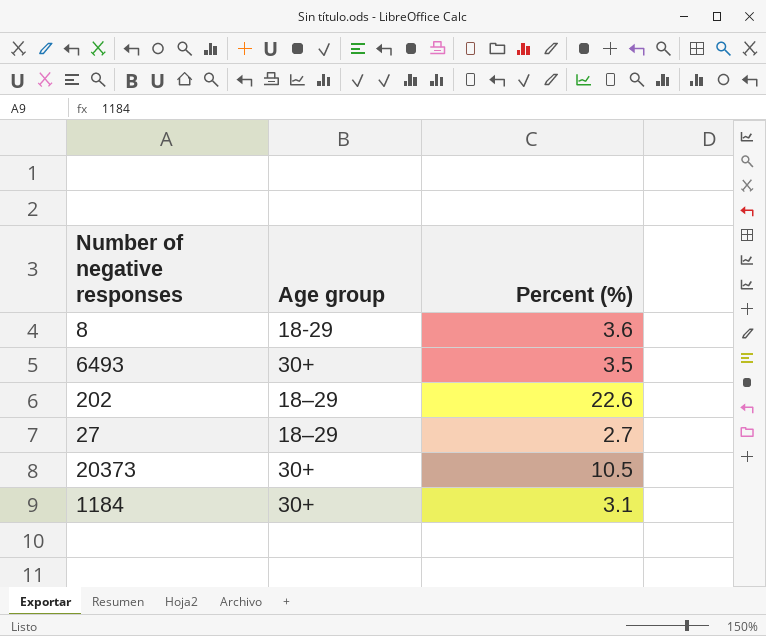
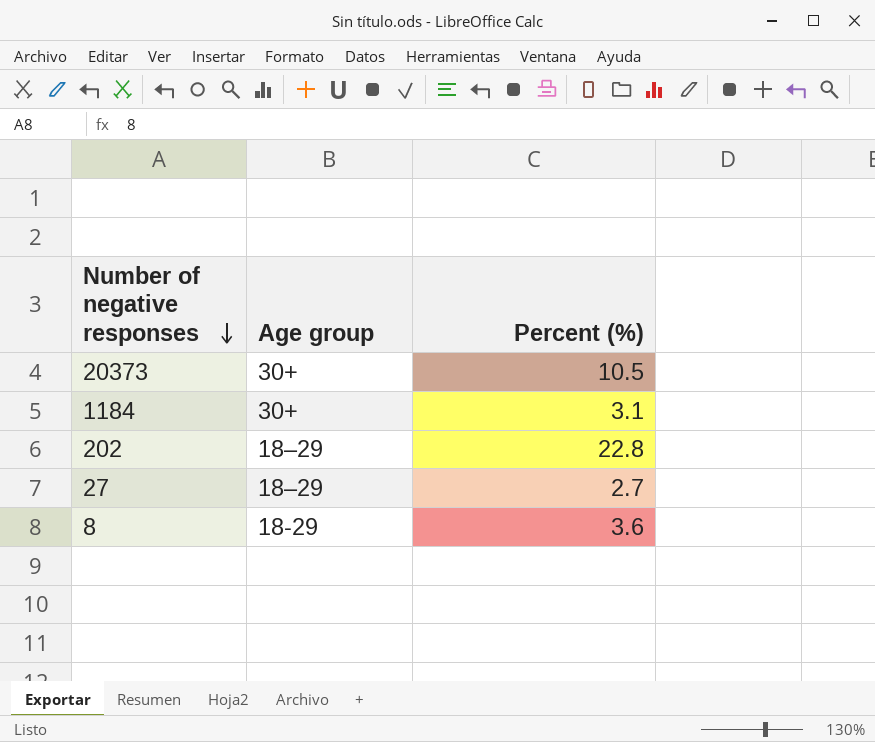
row order: none -> Number of negative responses descending
row 6493: 30+ | 3.5 -> none
202 | Percent (%): 22.6 -> 22.8

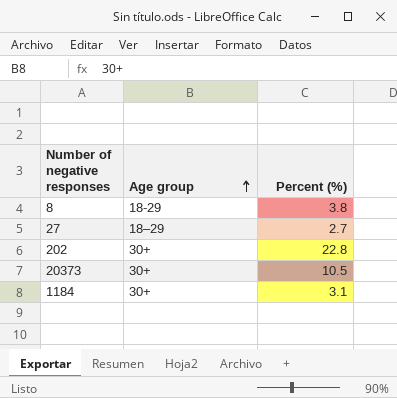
row order: Number of negative responses descending -> Age group ascending
8 | Percent (%): 3.6 -> 3.8
202 | Age group: 18–29 -> 30+

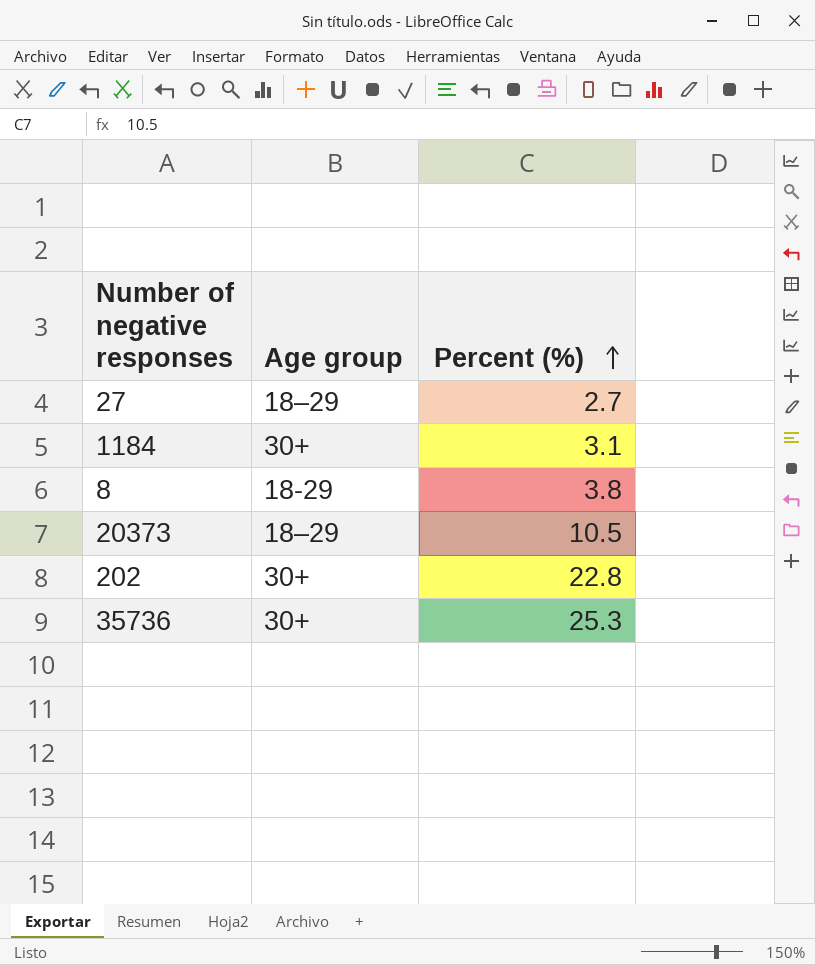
row order: Age group ascending -> Percent (%) ascending
20373 | Age group: 30+ -> 18–29
row 35736: none -> 30+ | 25.3

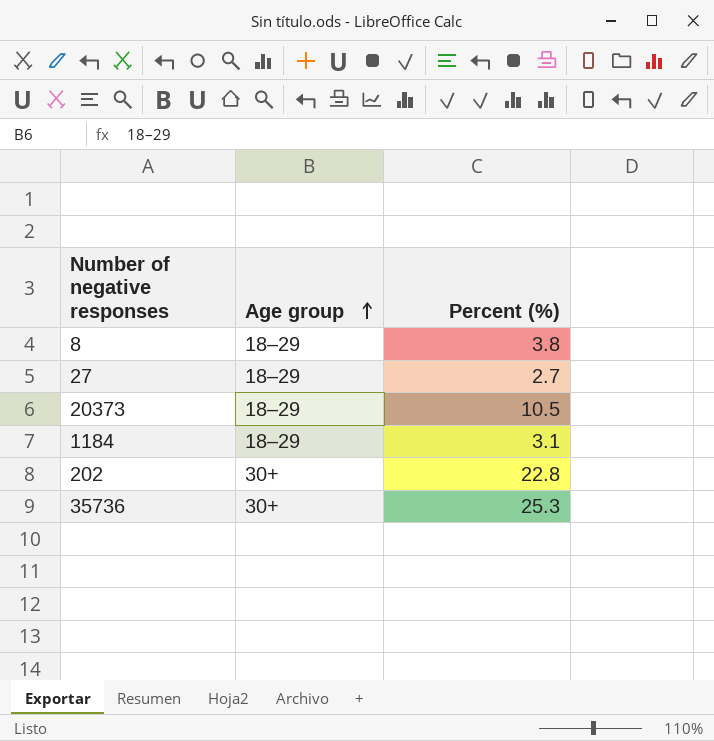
row order: Percent (%) ascending -> Age group ascending
8 | Age group: 18-29 -> 18–29
1184 | Age group: 30+ -> 18–29

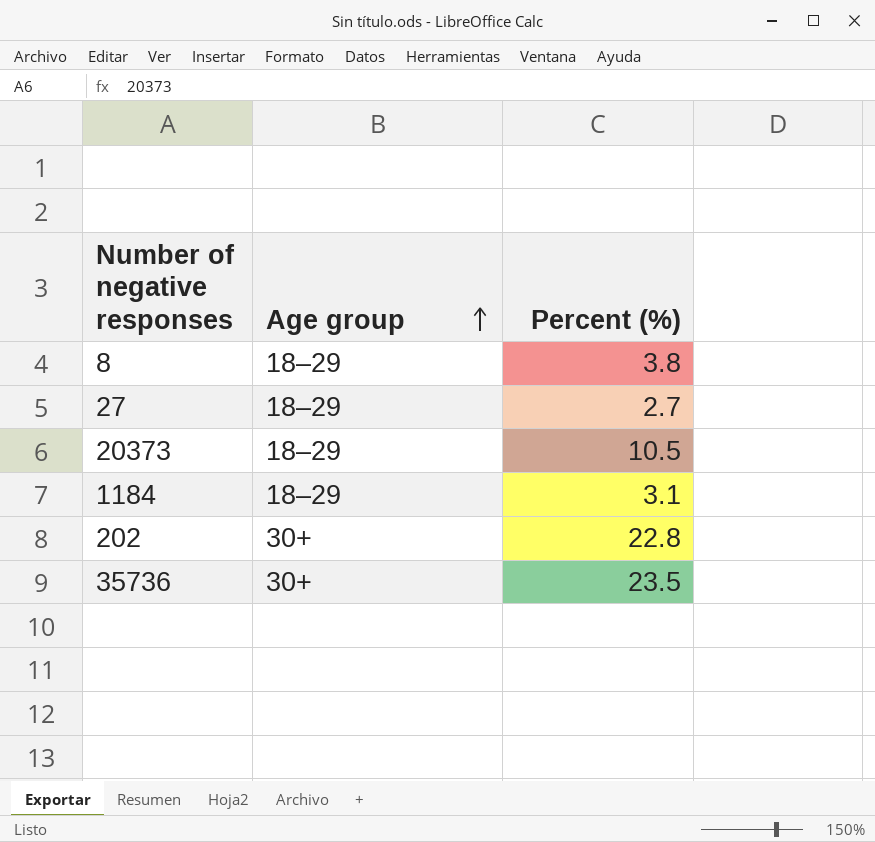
35736 | Percent (%): 25.3 -> 23.5

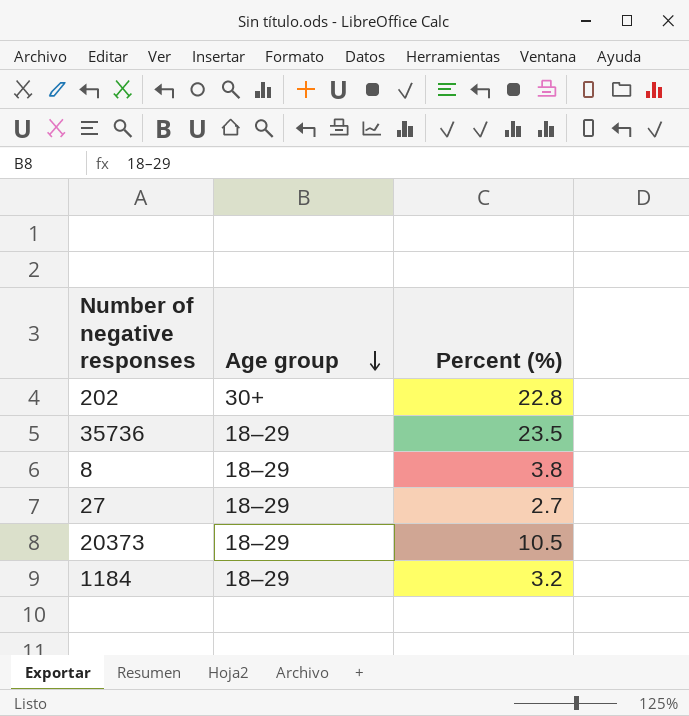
row order: Age group ascending -> Age group descending
35736 | Age group: 30+ -> 18–29
1184 | Percent (%): 3.1 -> 3.2

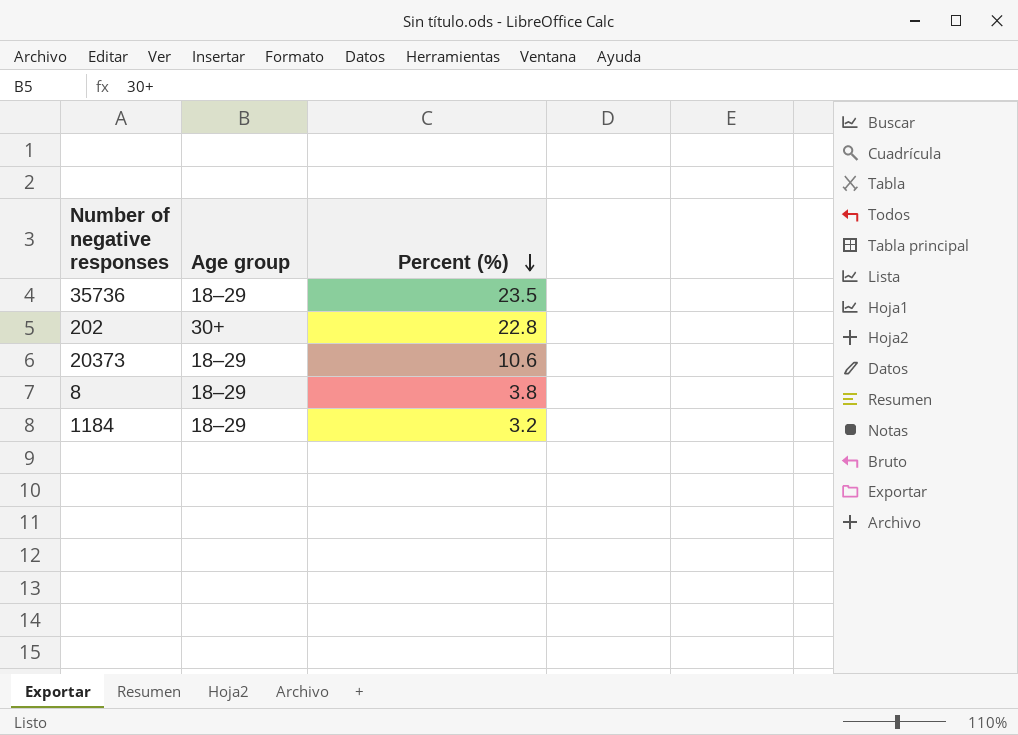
row order: Age group descending -> Percent (%) descending
row 27: 18–29 | 2.7 -> none
20373 | Percent (%): 10.5 -> 10.6

